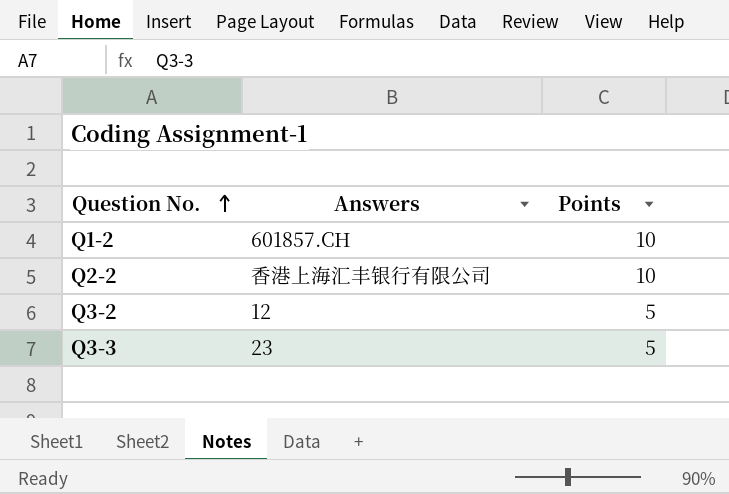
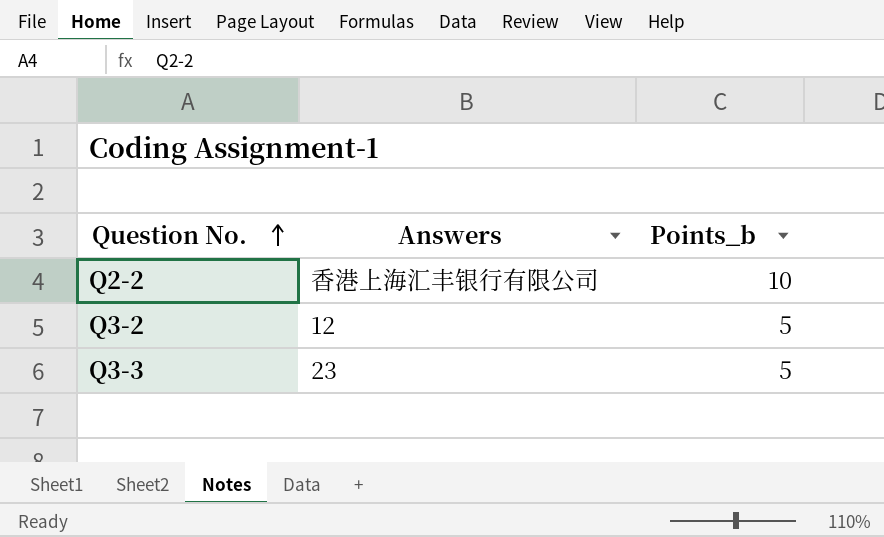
column name: Points -> Points_b
row Q1-2: 601857.CH | 10 -> none

